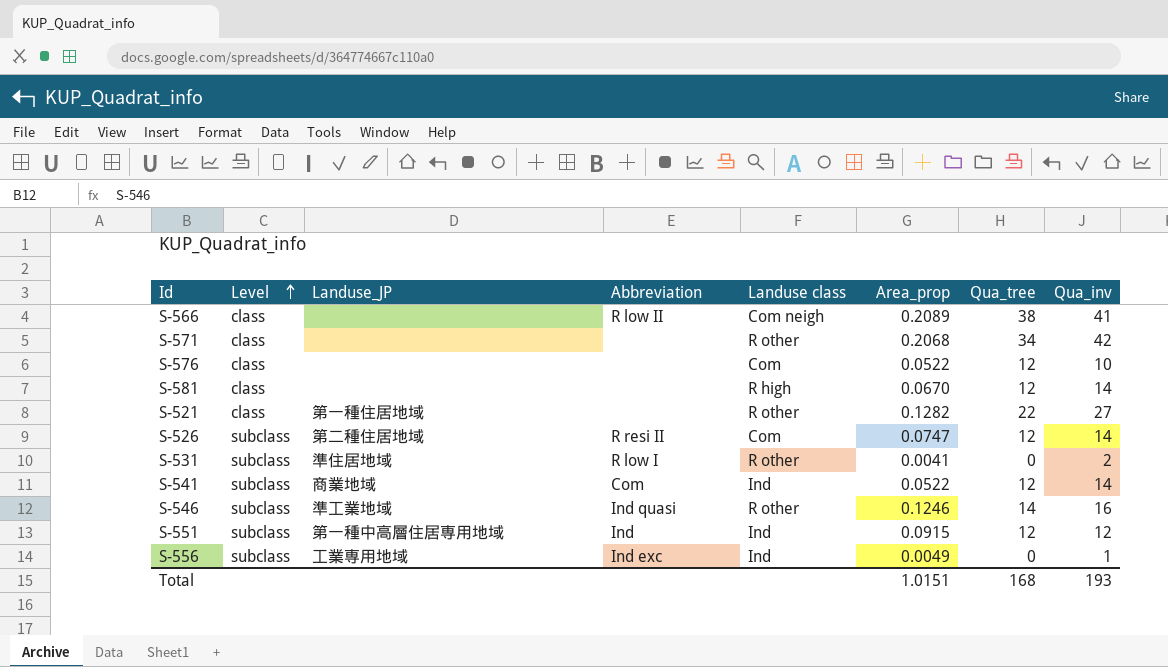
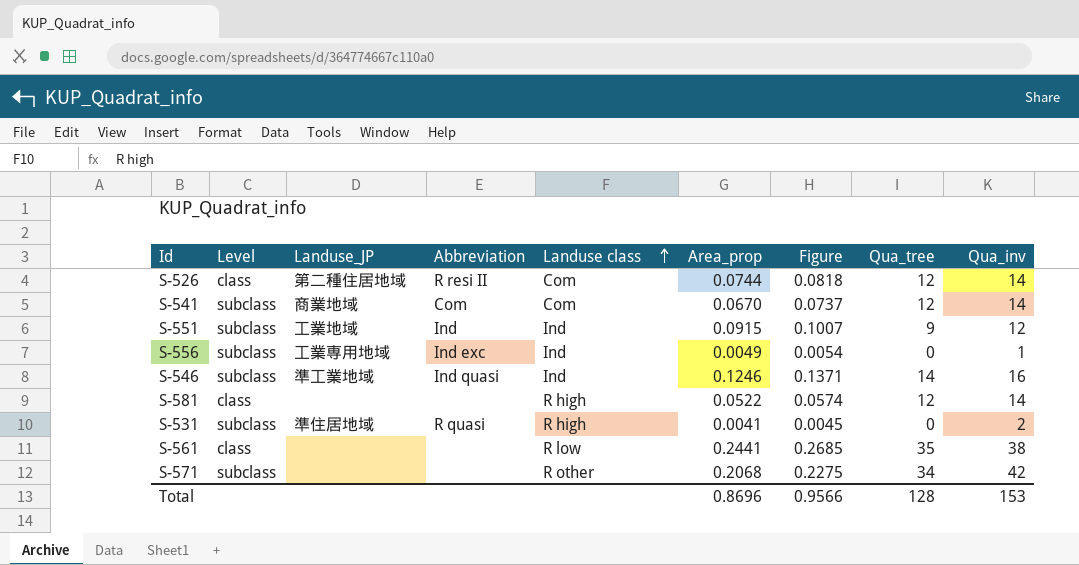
row order: Level ascending -> Landuse class ascending
column Figure | formula: none -> [Area_prop] * 1.1
row S-566: class | none | R low II | Com neigh | 0.2089 | 38 | 41 -> none
row S-576: class | none | none | Com | 0.0522 | 12 | 10 -> none
row S-521: class | 第一種住居地域 | none | R other | 0.1282 | 22 | 27 -> none
S-526 | Level: subclass -> class
S-526 | Area_prop: 0.0747 -> 0.0744
S-541 | Landuse class: Ind -> Com
S-541 | Area_prop: 0.0522 -> 0.0670
S-551 | Landuse_JP: 第一種中高層住居専用地域 -> 工業地域
S-551 | Qua_tree: 12 -> 9
S-546 | Landuse class: R other -> Ind
S-581 | Area_prop: 0.0670 -> 0.0522
S-531 | Abbreviation: R low I -> R quasi
S-531 | Landuse class: R other -> R high
row S-561: none -> class | none | none | R low | 0.2441 | 0.2685 | 35 | 38
S-571 | Level: class -> subclass
Total | Area_prop: 1.0151 -> 0.8696
Total | Qua_tree: 168 -> 128
Total | Qua_inv: 193 -> 153

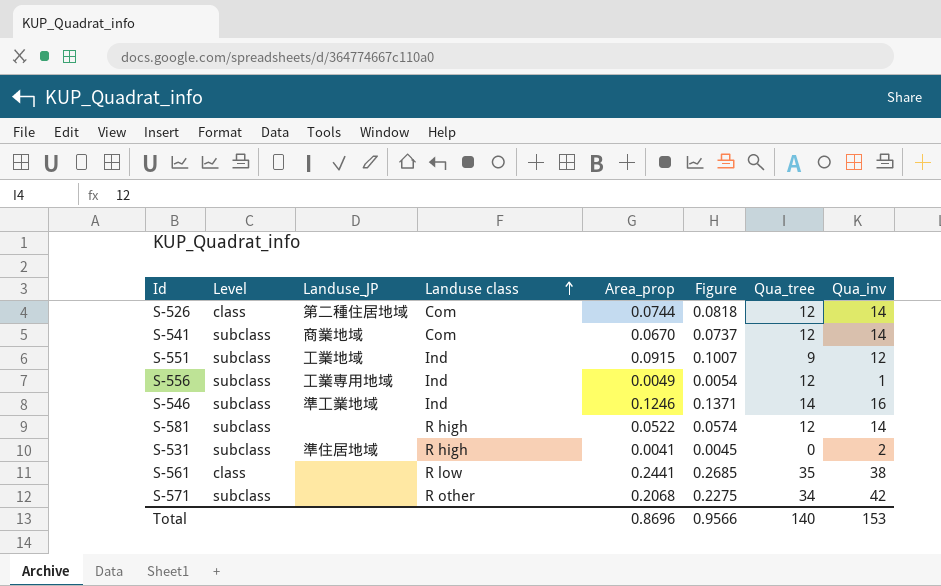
column Abbreviation | position: 4 -> none
S-556 | Qua_tree: 0 -> 12
S-581 | Level: class -> subclass
Total | Qua_tree: 128 -> 140

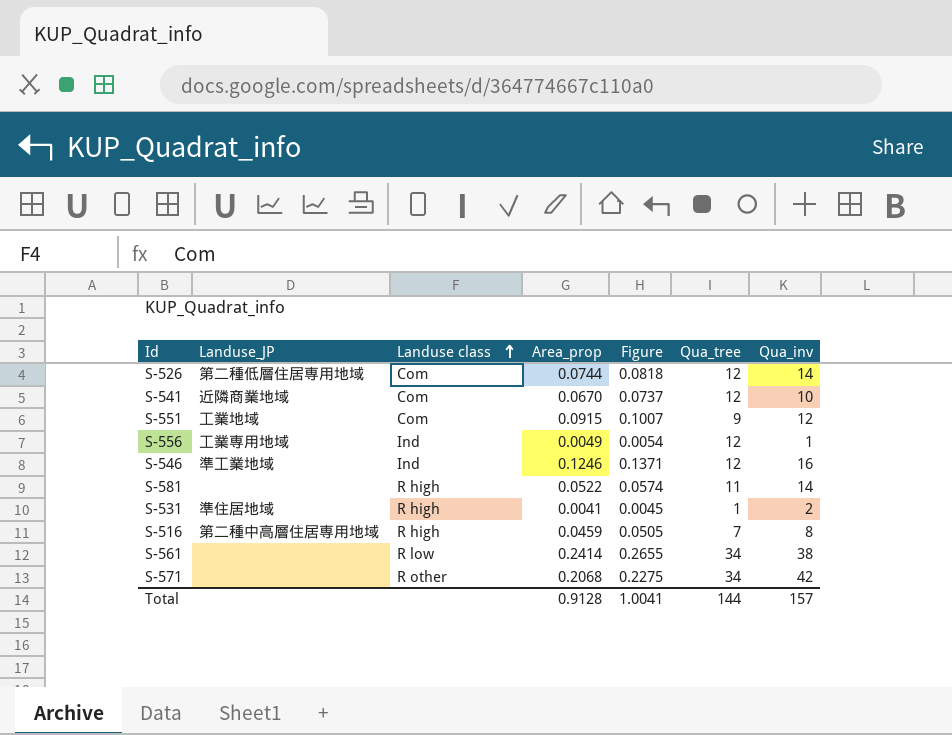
column Level | position: 2 -> none
S-526 | Landuse_JP: 第二種住居地域 -> 第二種低層住居専用地域
S-541 | Landuse_JP: 商業地域 -> 近隣商業地域
S-541 | Qua_inv: 14 -> 10
S-551 | Landuse class: Ind -> Com
S-546 | Qua_tree: 14 -> 12
S-581 | Qua_tree: 12 -> 11
S-531 | Qua_tree: 0 -> 1
row S-516: none -> 第二種中高層住居専用地域 | R high | 0.0459 | 0.0505 | 7 | 8
S-561 | Area_prop: 0.2441 -> 0.2414
S-561 | Figure: 0.2685 -> 0.2655
S-561 | Qua_tree: 35 -> 34
Total | Area_prop: 0.8696 -> 0.9128
Total | Figure: 0.9566 -> 1.0041
Total | Qua_tree: 140 -> 144
Total | Qua_inv: 153 -> 157

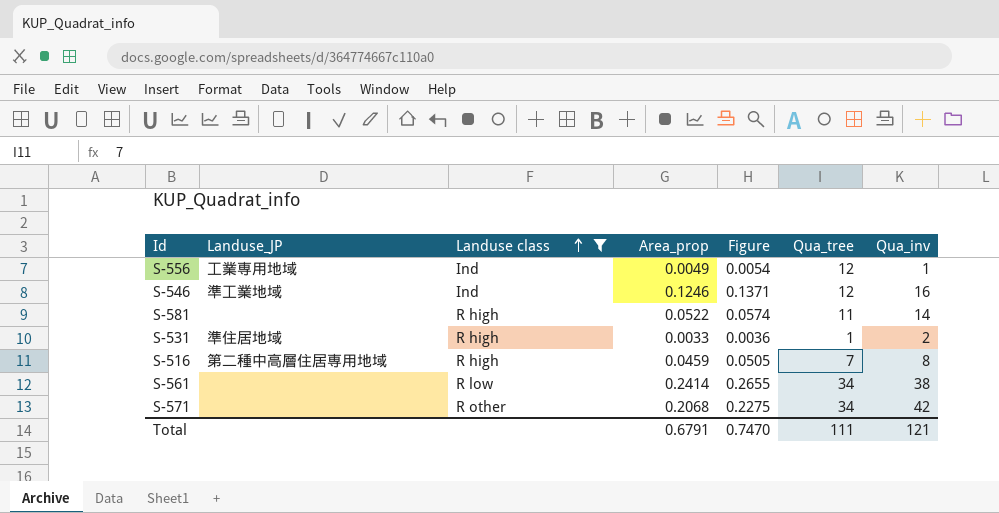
filter: none -> Landuse class != Com
S-531 | Area_prop: 0.0041 -> 0.0033
S-531 | Figure: 0.0045 -> 0.0036
Total | Area_prop: 0.9128 -> 0.6791
Total | Figure: 1.0041 -> 0.7470
Total | Qua_tree: 144 -> 111
Total | Qua_inv: 157 -> 121

